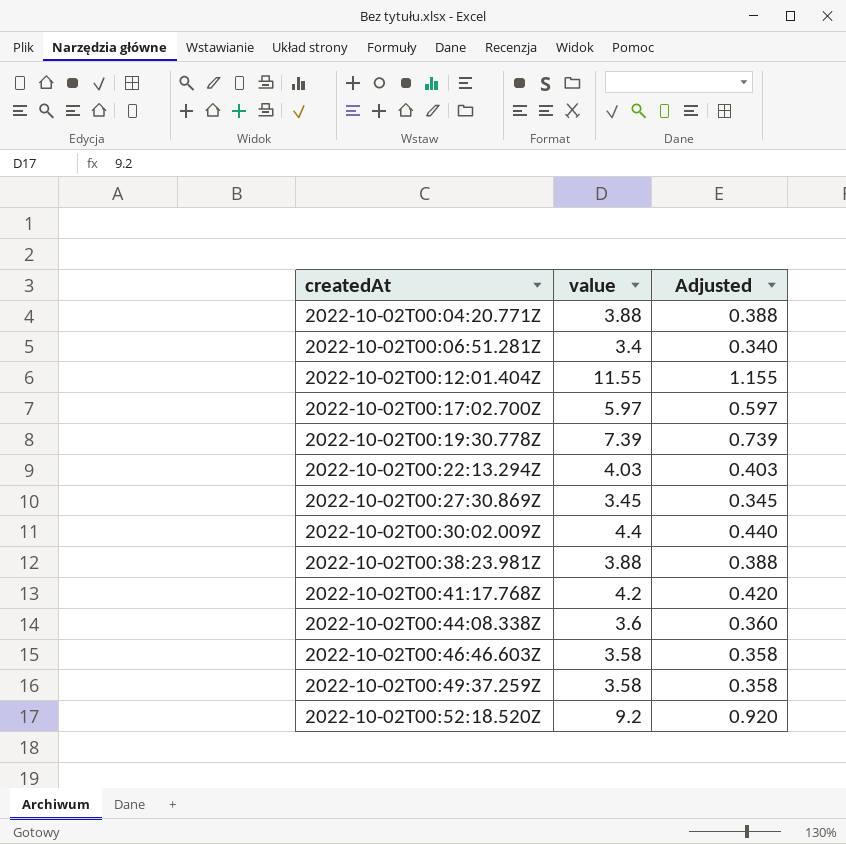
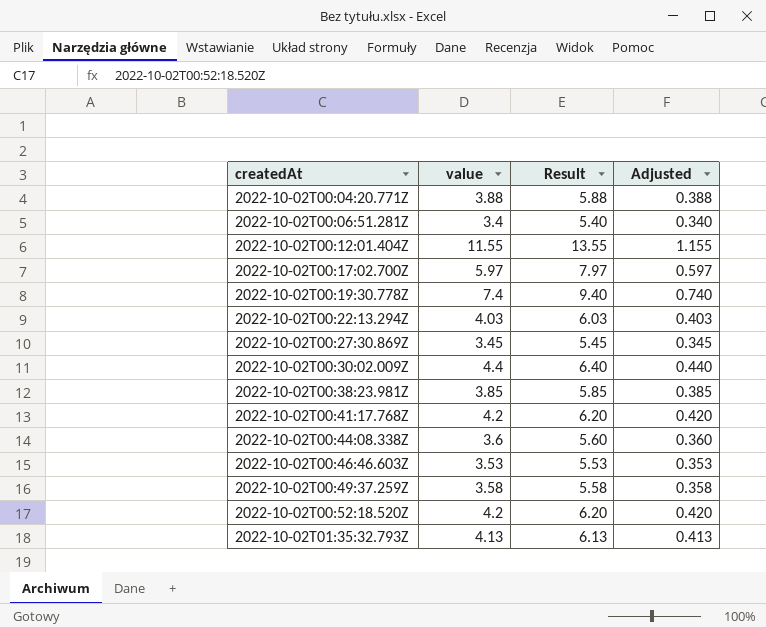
column Result | formula: none -> [value] + 2
2022-10-02T00:19:30.778Z | value: 7.39 -> 7.4
2022-10-02T00:19:30.778Z | Adjusted: 0.739 -> 0.740
2022-10-02T00:38:23.981Z | value: 3.88 -> 3.85
2022-10-02T00:38:23.981Z | Adjusted: 0.388 -> 0.385
2022-10-02T00:46:46.603Z | value: 3.58 -> 3.53
2022-10-02T00:46:46.603Z | Adjusted: 0.358 -> 0.353
2022-10-02T00:52:18.520Z | value: 9.2 -> 4.2
2022-10-02T00:52:18.520Z | Adjusted: 0.920 -> 0.420
row 2022-10-02T01:35:32.793Z: none -> 4.13 | 6.13 | 0.413

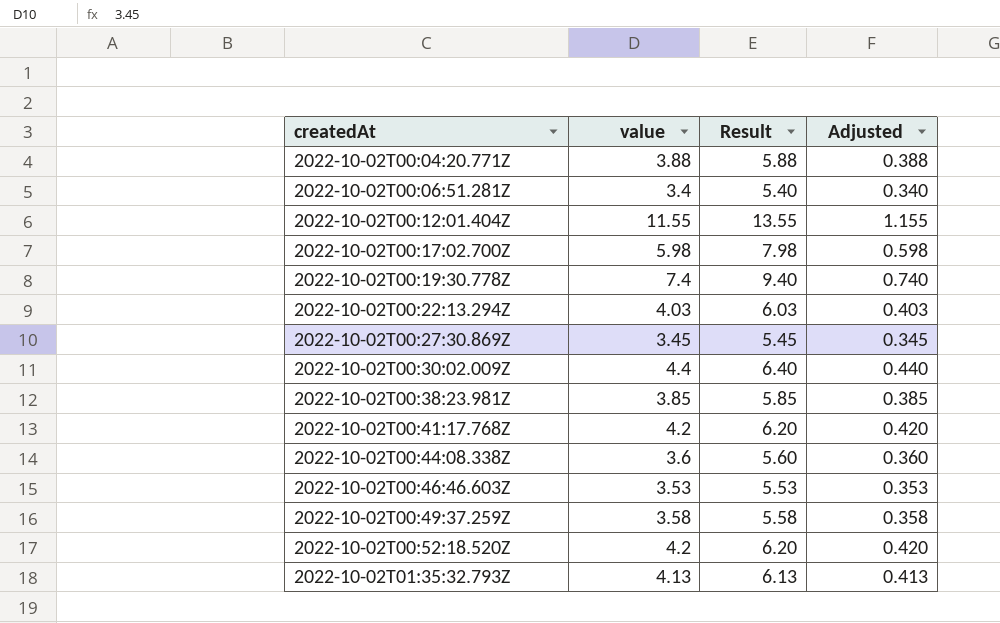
2022-10-02T00:17:02.700Z | value: 5.97 -> 5.98
2022-10-02T00:17:02.700Z | Result: 7.97 -> 7.98
2022-10-02T00:17:02.700Z | Adjusted: 0.597 -> 0.598

